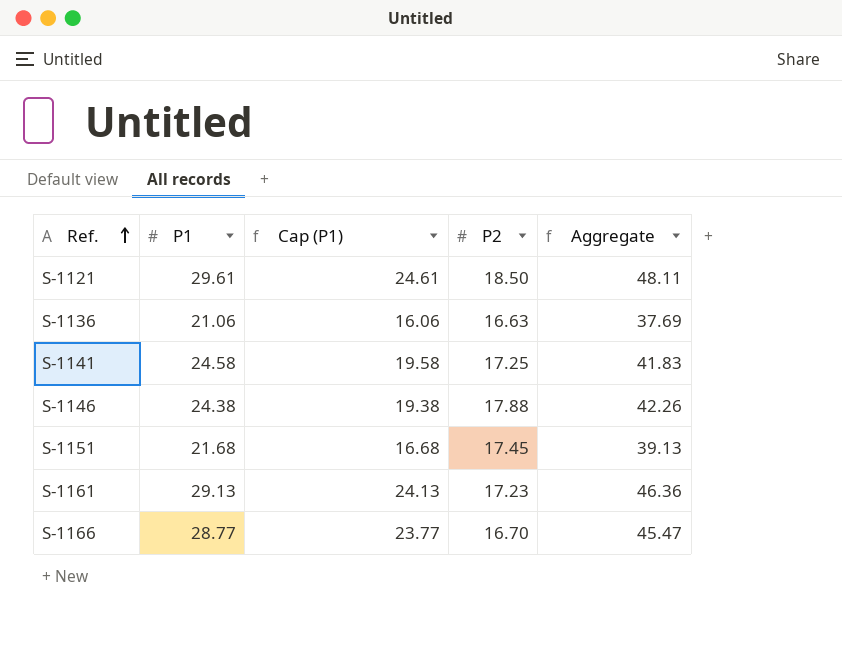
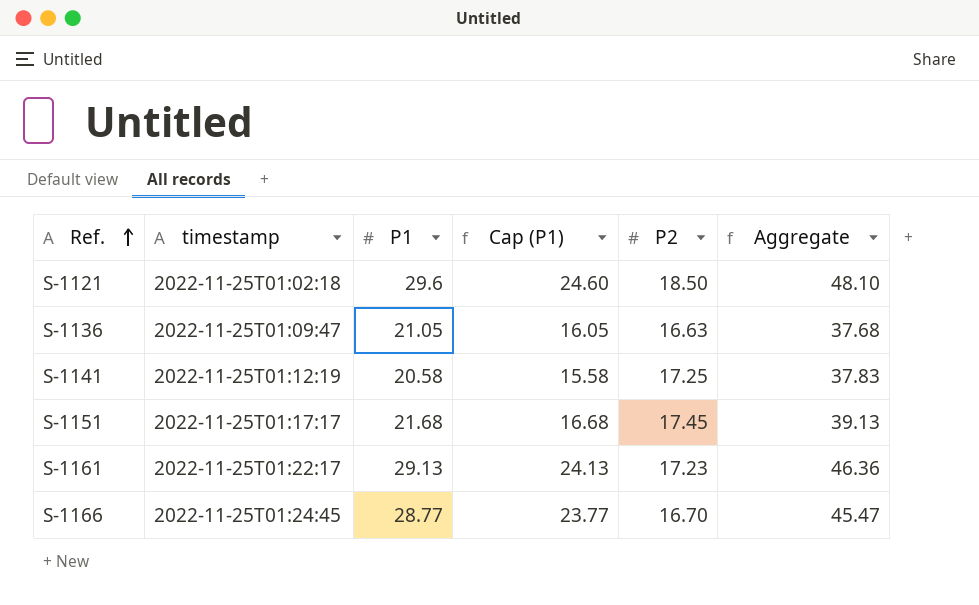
column timestamp | position: none -> 2
row S-1146: 24.38 | 19.38 | 17.88 | 42.26 -> none
S-1121 | P1: 29.61 -> 29.6
S-1121 | Cap (P1): 24.61 -> 24.60
S-1121 | Aggregate: 48.11 -> 48.10
S-1136 | P1: 21.06 -> 21.05
S-1136 | Cap (P1): 16.06 -> 16.05
S-1136 | Aggregate: 37.69 -> 37.68
S-1141 | P1: 24.58 -> 20.58
S-1141 | Cap (P1): 19.58 -> 15.58
S-1141 | Aggregate: 41.83 -> 37.83

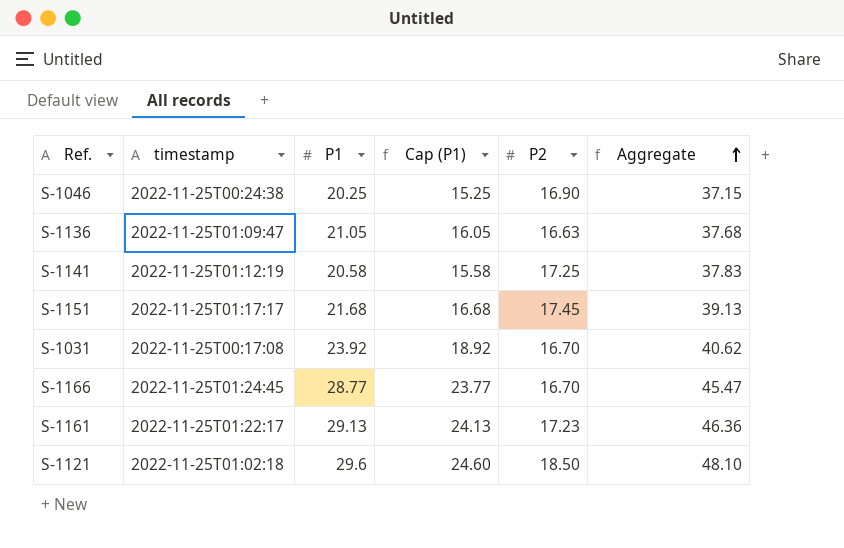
row order: Ref. ascending -> Aggregate ascending
row S-1046: none -> 2022-11-25T00:24:38 | 20.25 | 15.25 | 16.90 | 37.15
row S-1031: none -> 2022-11-25T00:17:08 | 23.92 | 18.92 | 16.70 | 40.62

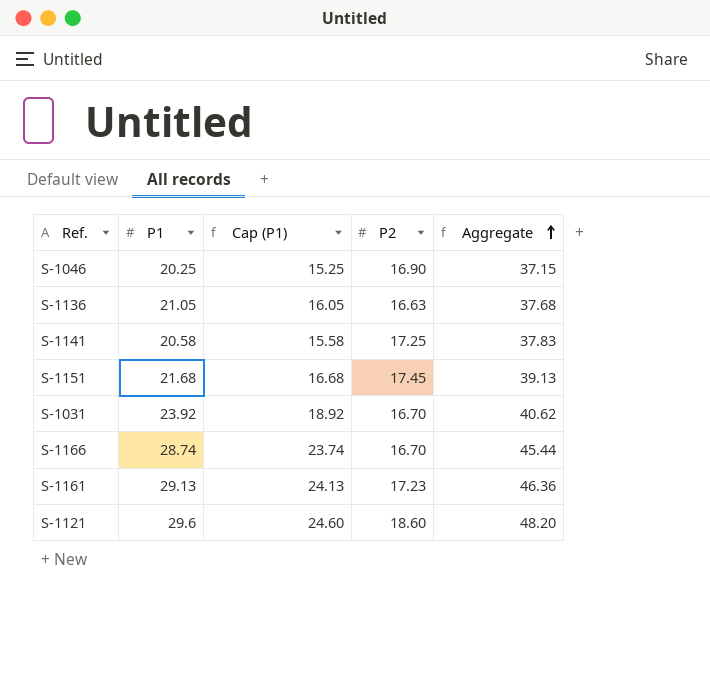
column timestamp | position: 2 -> none
S-1166 | P1: 28.77 -> 28.74
S-1166 | Cap (P1): 23.77 -> 23.74
S-1166 | Aggregate: 45.47 -> 45.44
S-1121 | P2: 18.50 -> 18.60
S-1121 | Aggregate: 48.10 -> 48.20

